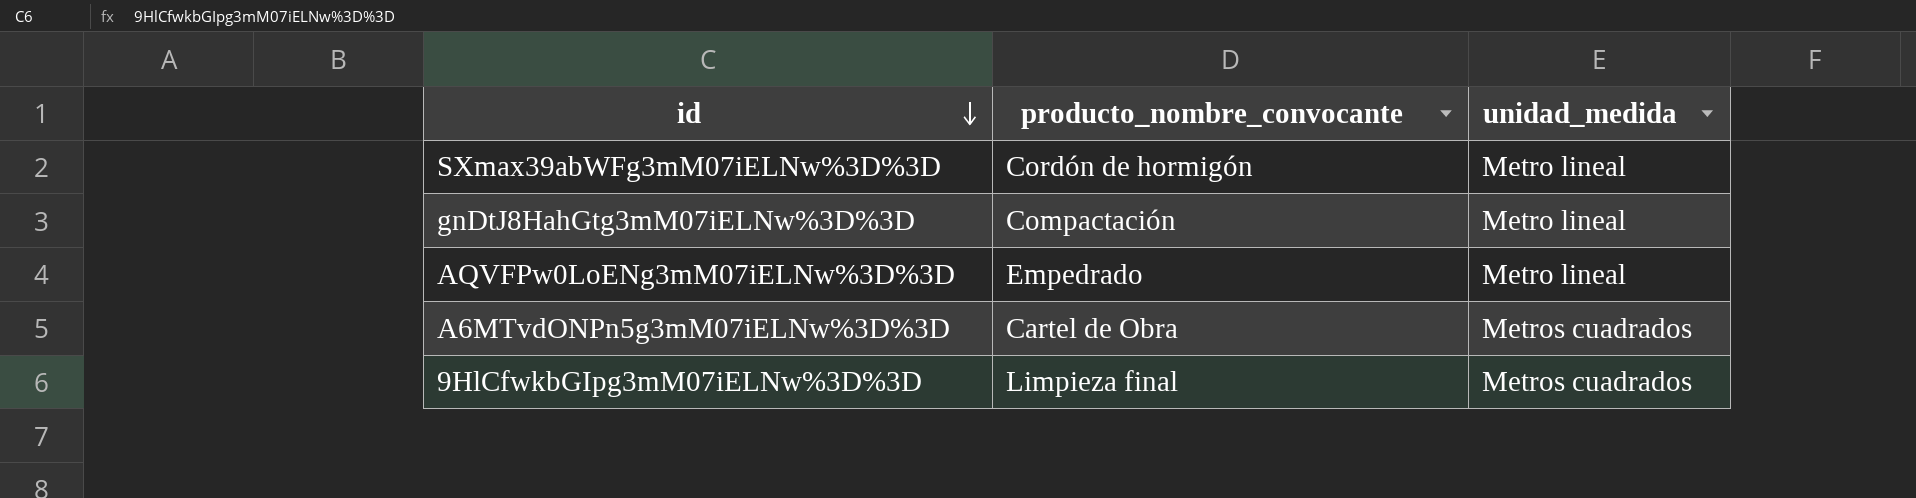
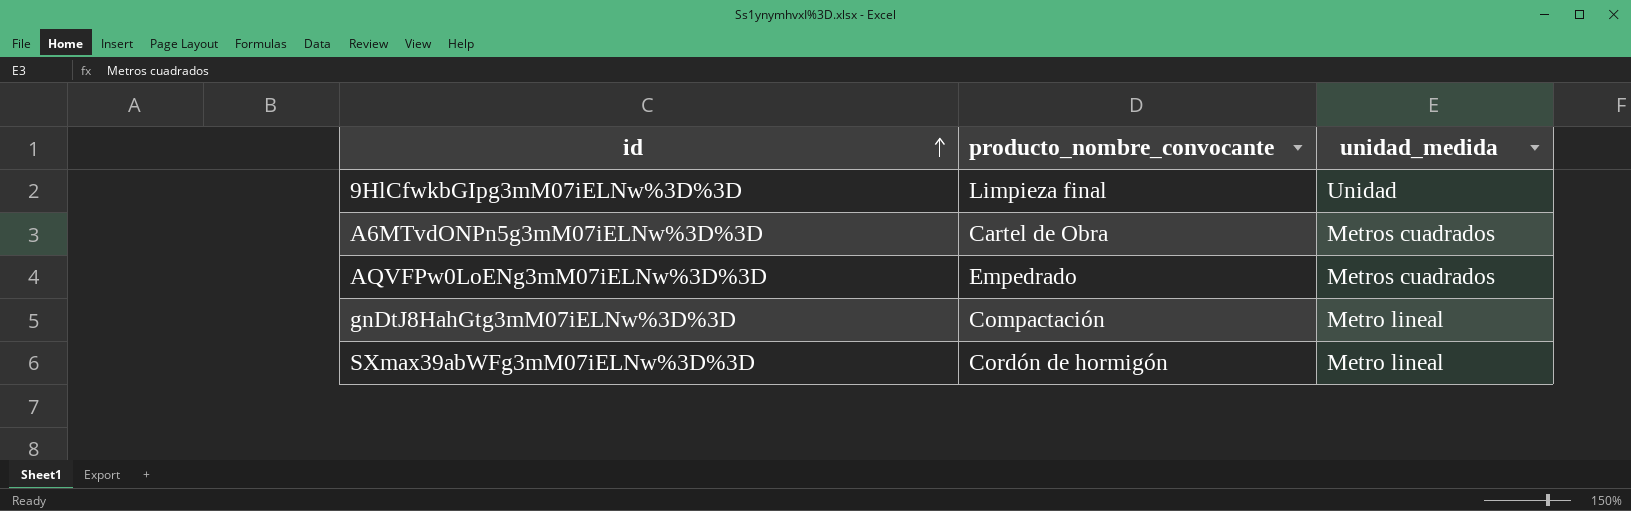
row order: id descending -> id ascending
9HlCfwkbGIpg3mM07iELNw%3D%3D | unidad_medida: Metros cuadrados -> Unidad
AQVFPw0LoENg3mM07iELNw%3D%3D | unidad_medida: Metro lineal -> Metros cuadrados

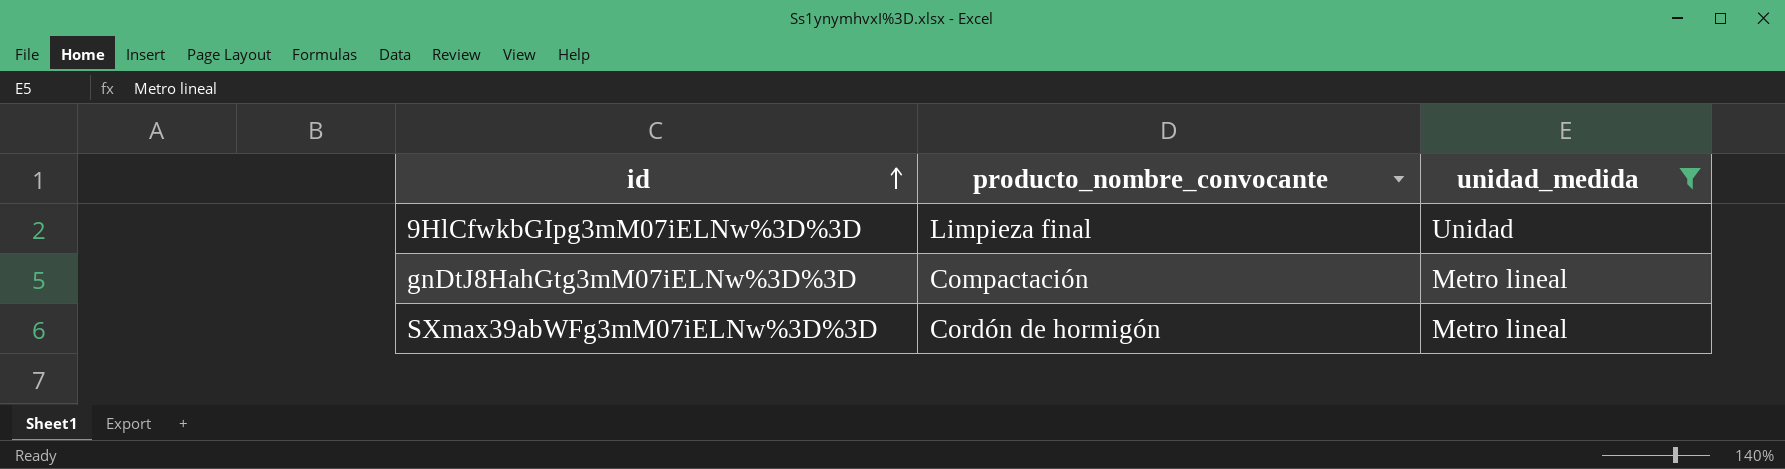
filter: none -> unidad_medida != Metros cuadrados

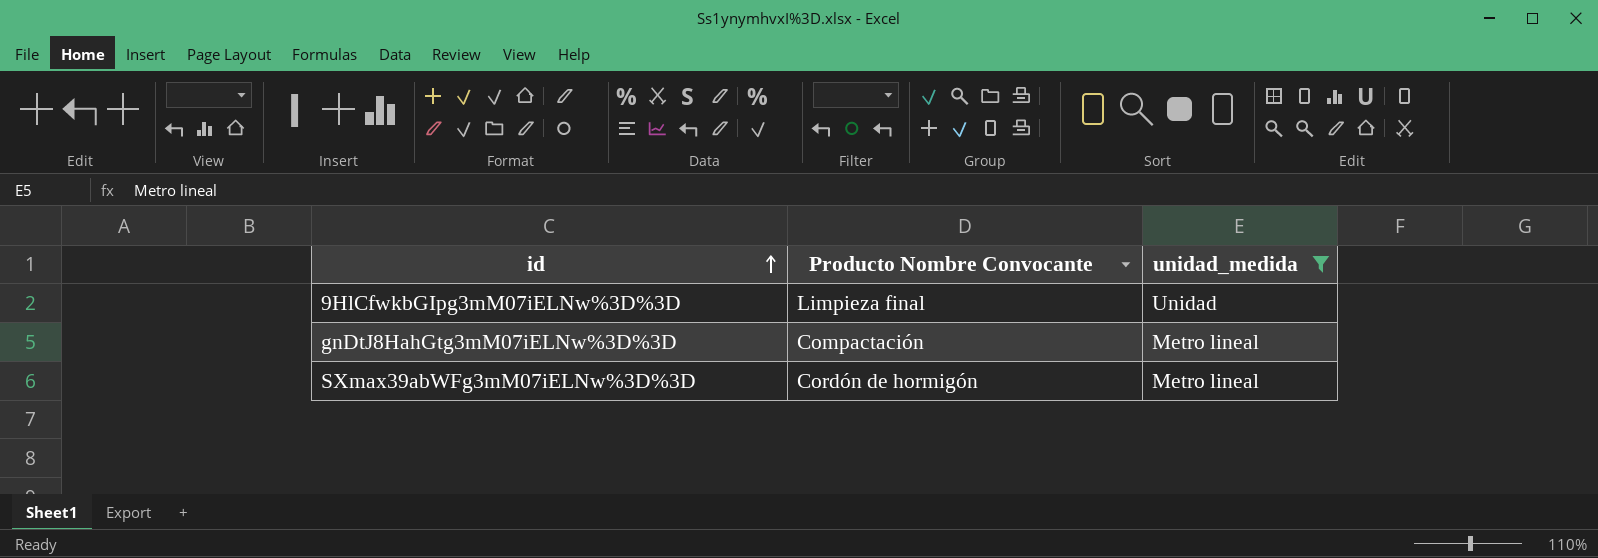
column name: producto_nombre_convocante -> Producto Nombre Convocante

